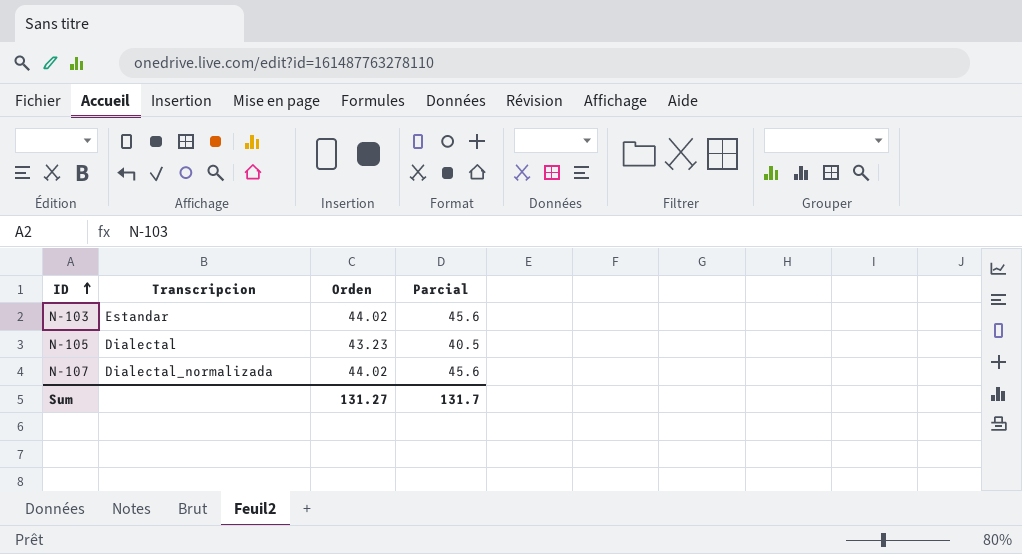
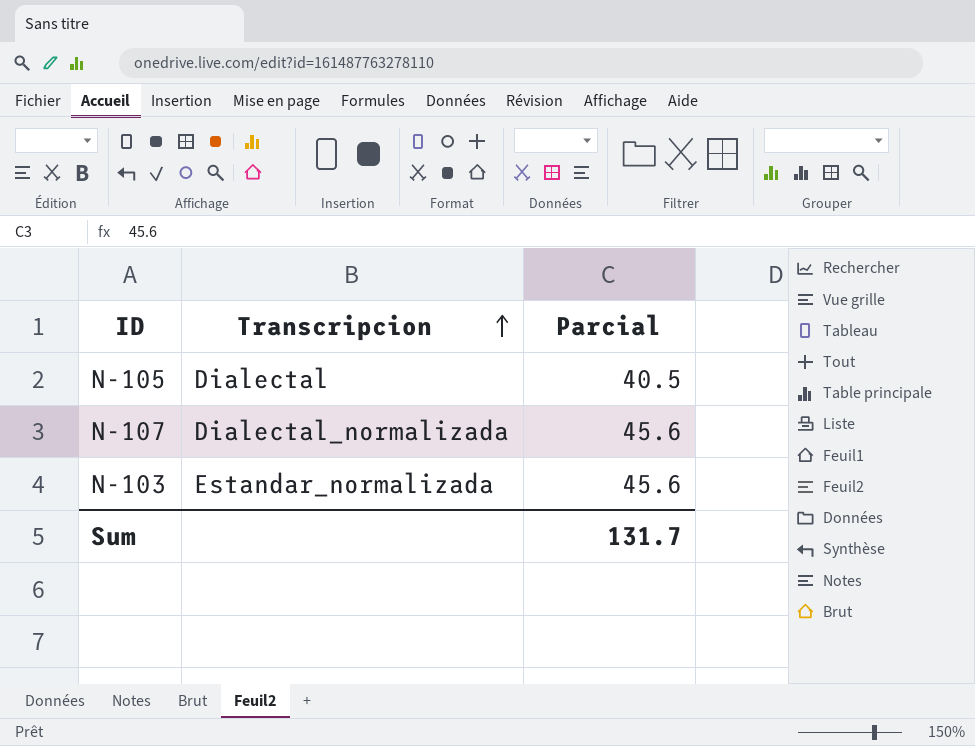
row order: ID ascending -> Transcripcion ascending
column Orden | position: 3 -> none
N-103 | Transcripcion: Estandar -> Estandar_normalizada

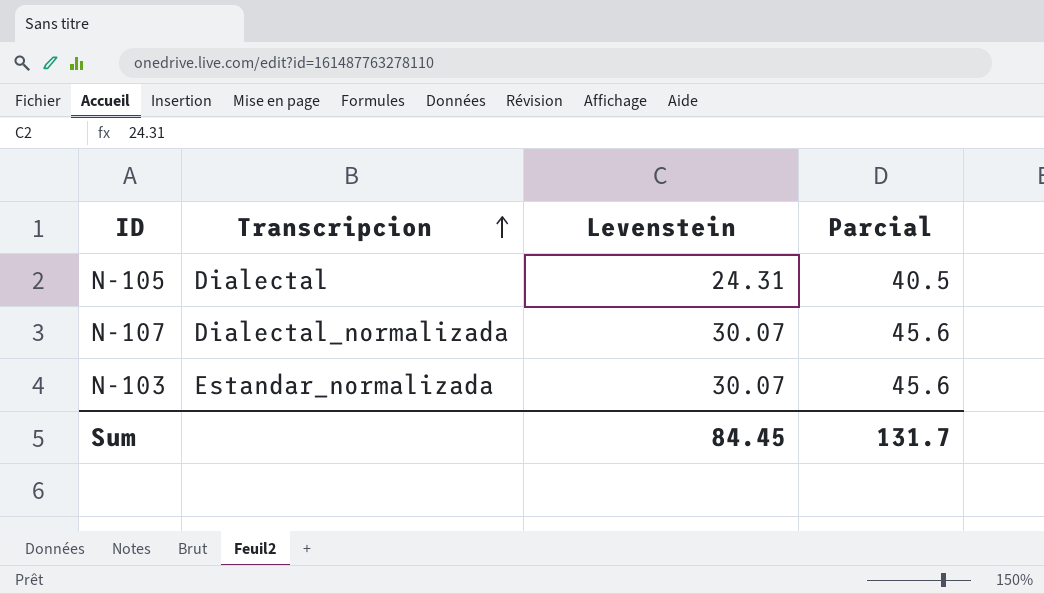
column Levenstein | position: none -> 3

